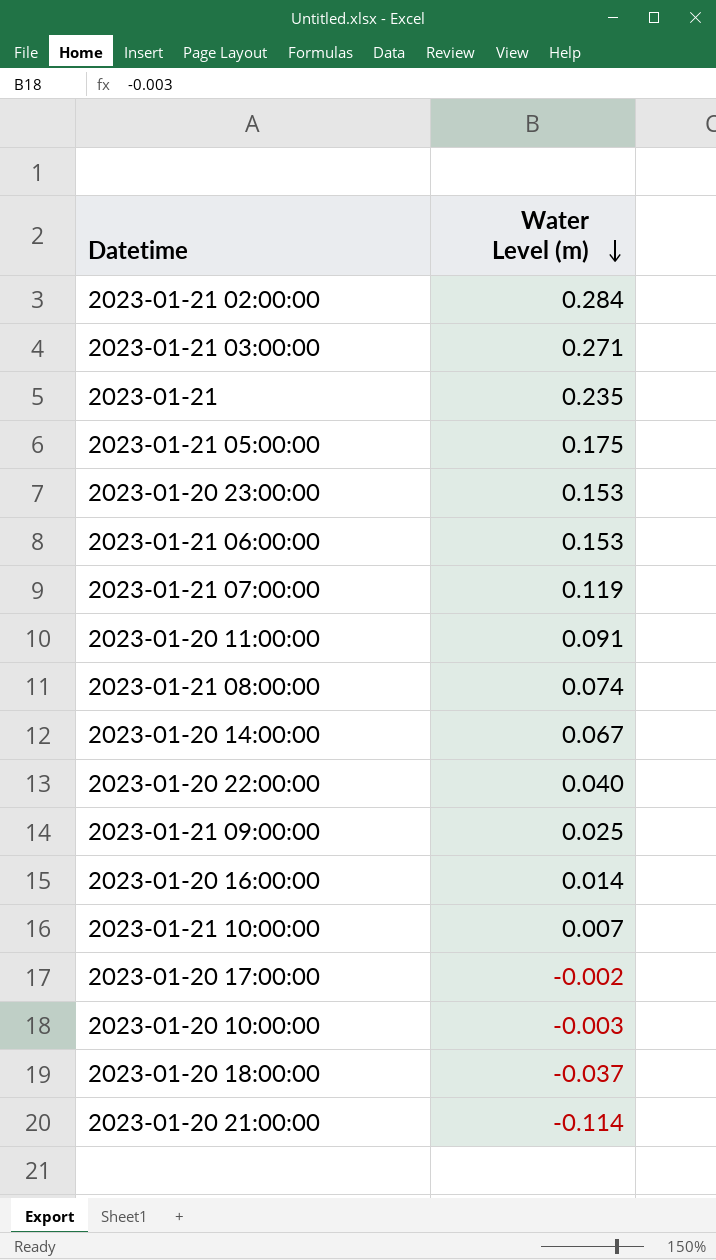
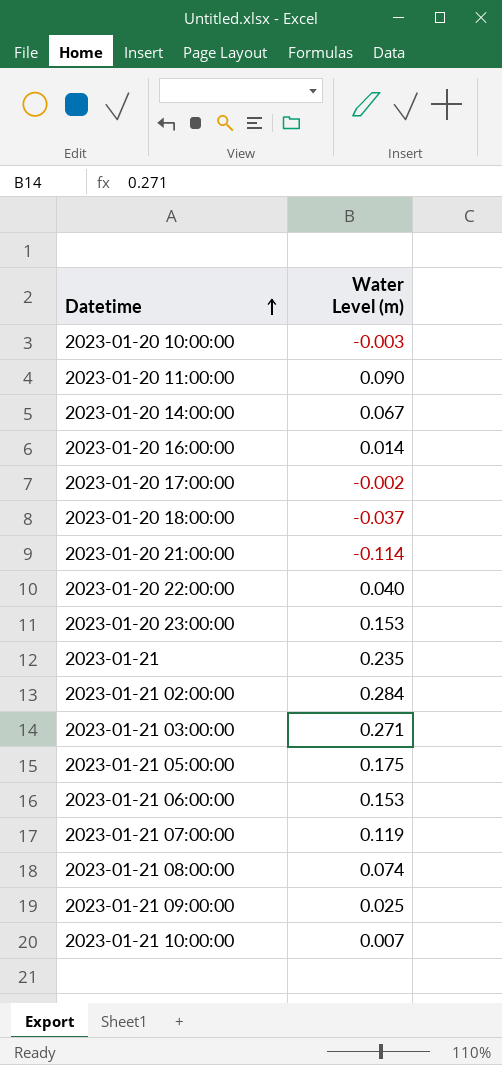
row order: Water Level (m) descending -> Datetime ascending
2023-01-20 11:00:00 | Water Level (m): 0.091 -> 0.090

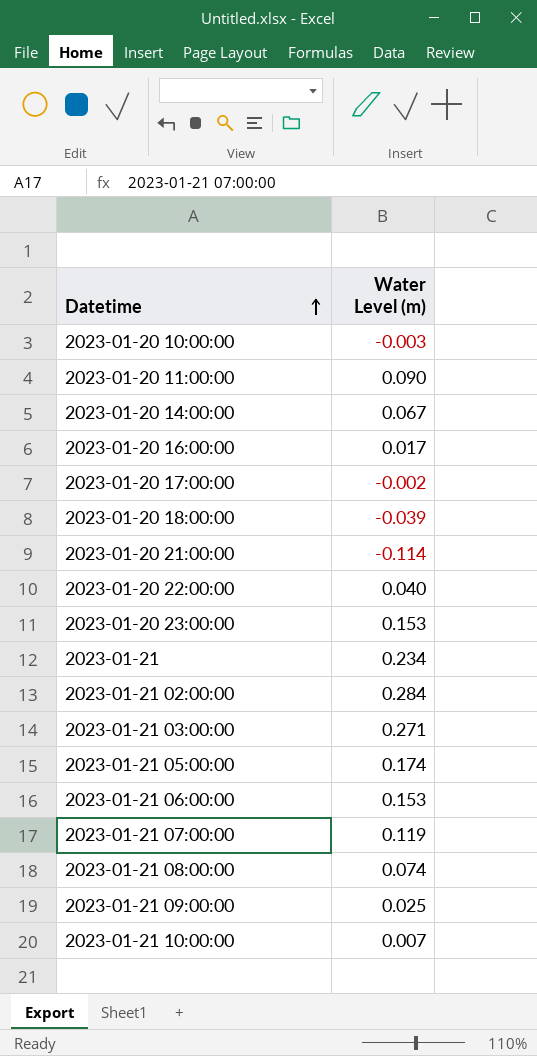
2023-01-20 16:00:00 | Water Level (m): 0.014 -> 0.017
2023-01-20 18:00:00 | Water Level (m): -0.037 -> -0.039
2023-01-21 | Water Level (m): 0.235 -> 0.234
2023-01-21 05:00:00 | Water Level (m): 0.175 -> 0.174

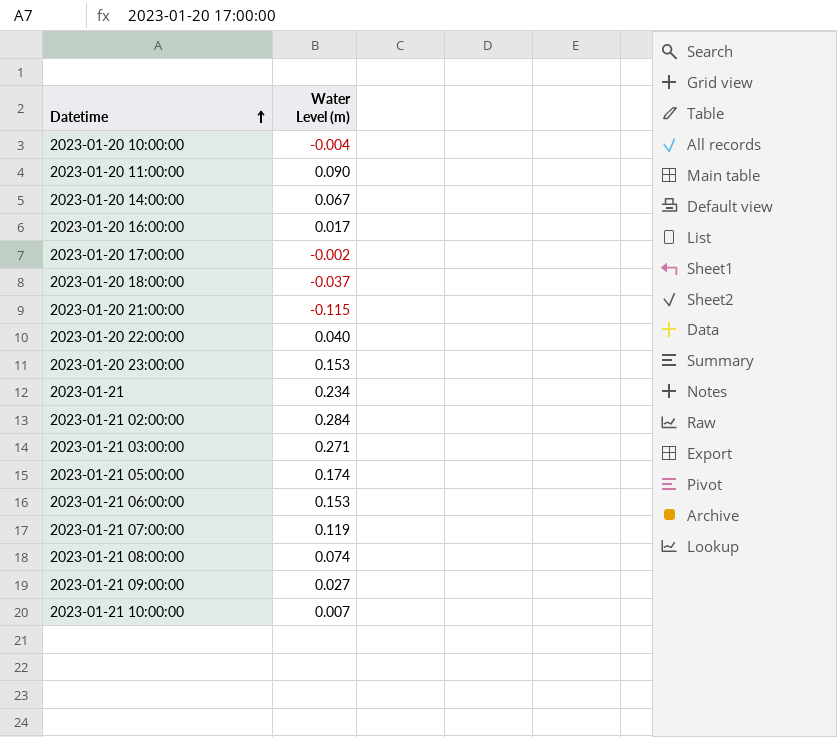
2023-01-20 10:00:00 | Water Level (m): -0.003 -> -0.004
2023-01-20 18:00:00 | Water Level (m): -0.039 -> -0.037
2023-01-20 21:00:00 | Water Level (m): -0.114 -> -0.115
2023-01-21 09:00:00 | Water Level (m): 0.025 -> 0.027

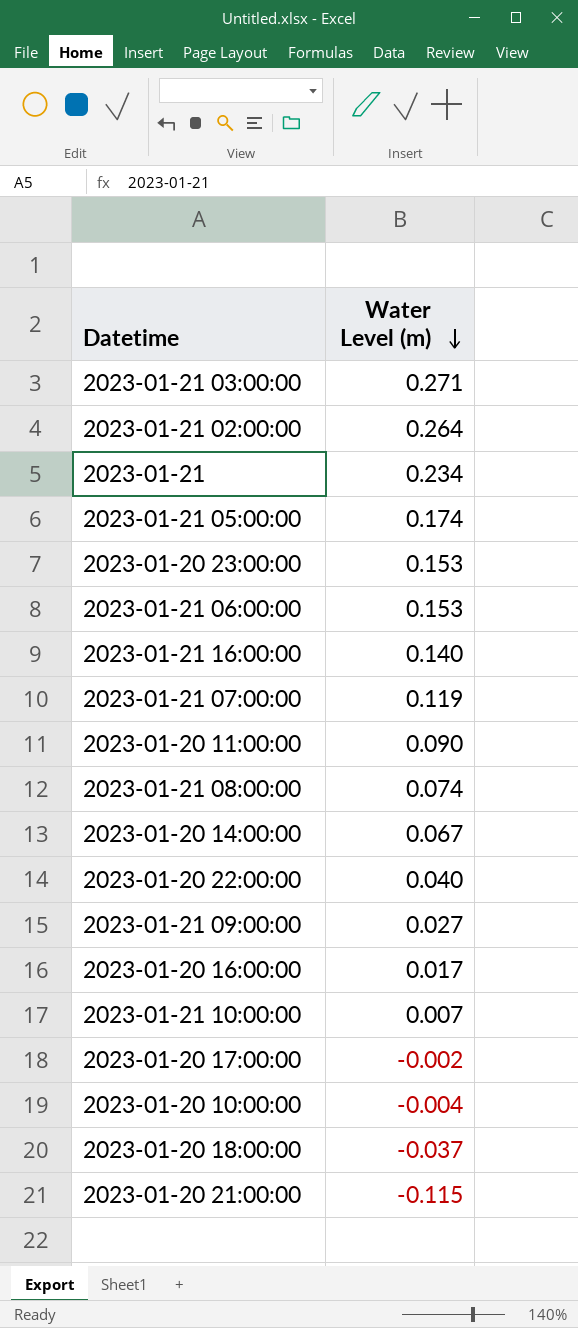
row order: Datetime ascending -> Water Level (m) descending
2023-01-21 02:00:00 | Water Level (m): 0.284 -> 0.264
row 2023-01-21 16:00:00: none -> 0.140

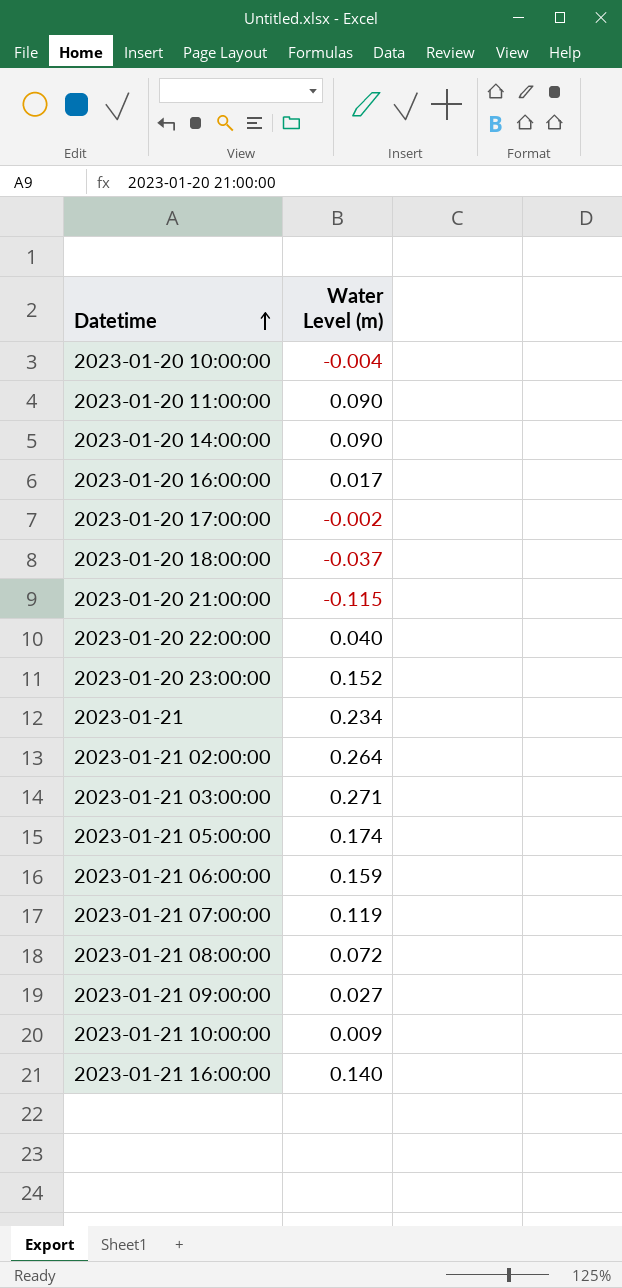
row order: Water Level (m) descending -> Datetime ascending
2023-01-20 14:00:00 | Water Level (m): 0.067 -> 0.090
2023-01-20 23:00:00 | Water Level (m): 0.153 -> 0.152
2023-01-21 06:00:00 | Water Level (m): 0.153 -> 0.159
2023-01-21 08:00:00 | Water Level (m): 0.074 -> 0.072
2023-01-21 10:00:00 | Water Level (m): 0.007 -> 0.009

